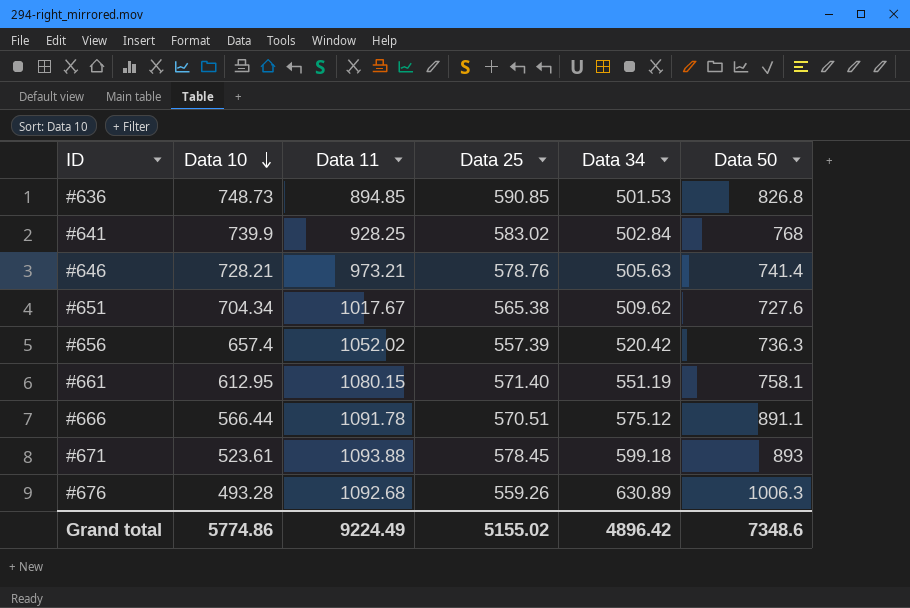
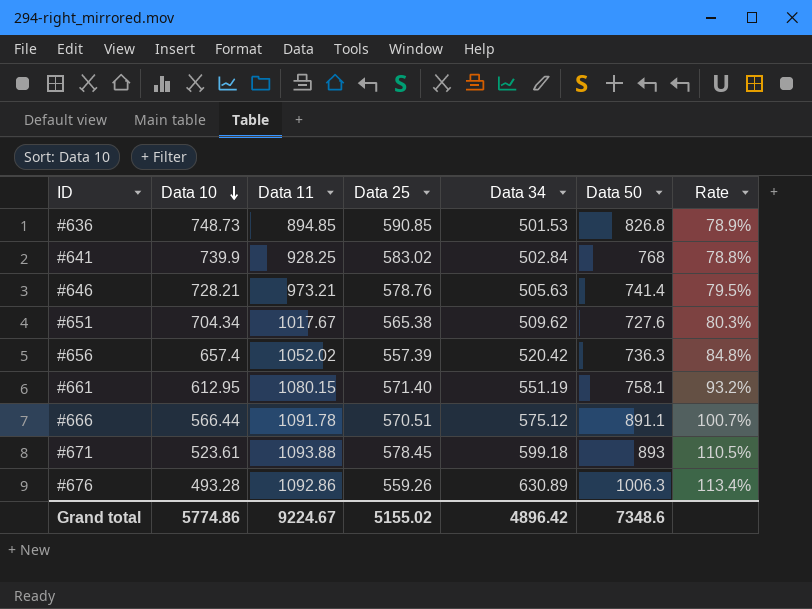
column Rate | formula: none -> [Data 25] / [Data 10]
#676 | Data 11: 1092.68 -> 1092.86
Grand total | Data 11: 9224.49 -> 9224.67

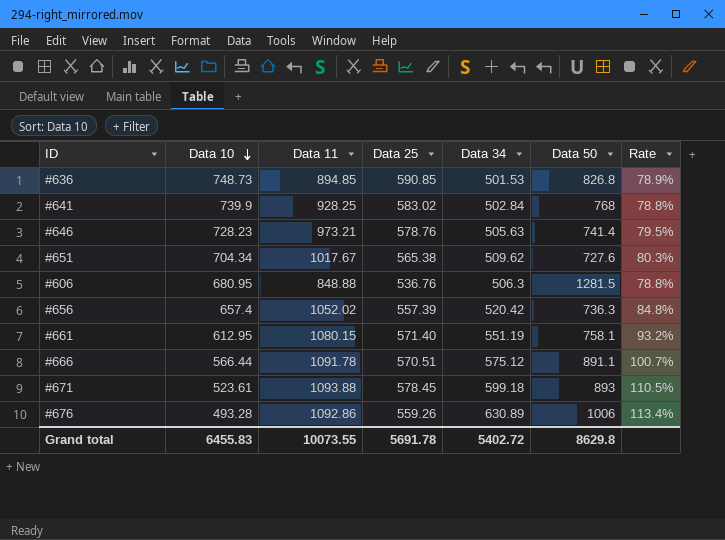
#646 | Data 10: 728.21 -> 728.23
row #606: none -> 680.95 | 848.88 | 536.76 | 506.3 | 1281.5 | 78.8%
#676 | Data 50: 1006.3 -> 1006
Grand total | Data 10: 5774.86 -> 6455.83
Grand total | Data 11: 9224.67 -> 10073.55
Grand total | Data 25: 5155.02 -> 5691.78
Grand total | Data 34: 4896.42 -> 5402.72
Grand total | Data 50: 7348.6 -> 8629.8

